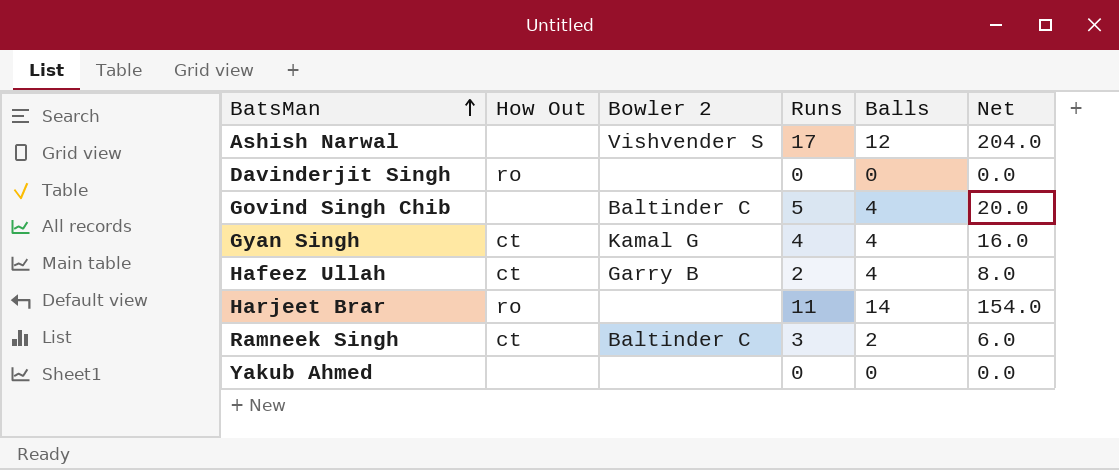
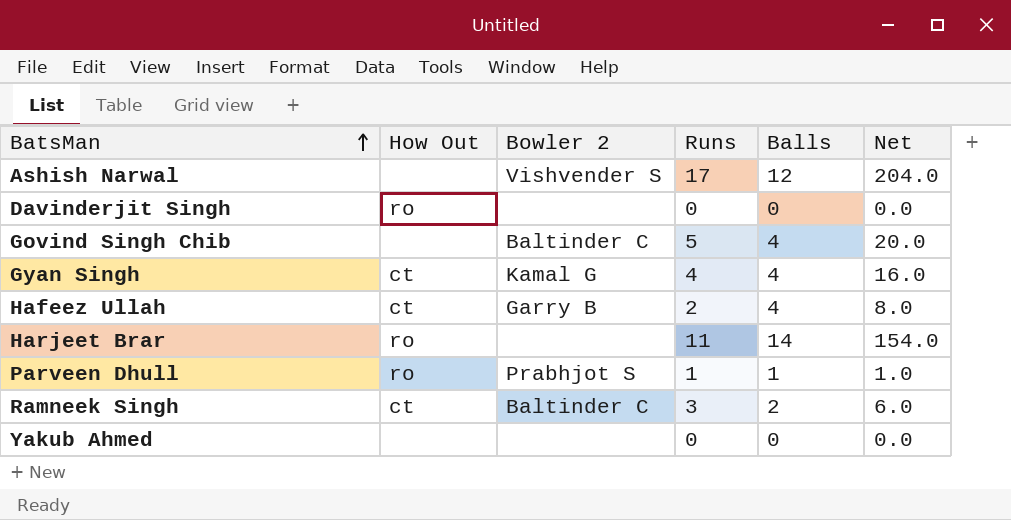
row Parveen Dhull: none -> ro | Prabhjot S | 1 | 1 | 1.0

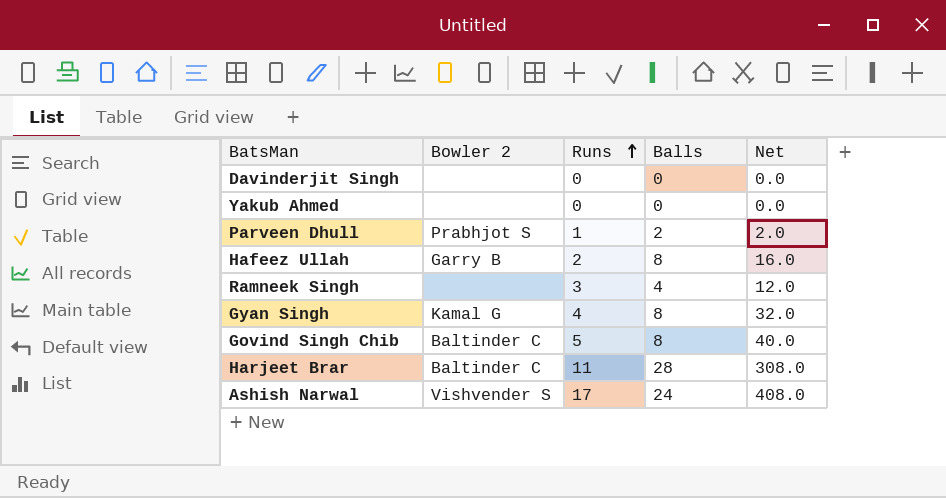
row order: BatsMan ascending -> Runs ascending
column How Out | position: 2 -> none
Parveen Dhull | Balls: 1 -> 2
Parveen Dhull | Net: 1.0 -> 2.0
Hafeez Ullah | Balls: 4 -> 8
Hafeez Ullah | Net: 8.0 -> 16.0
Ramneek Singh | Bowler 2: Baltinder C -> none
Ramneek Singh | Balls: 2 -> 4
Ramneek Singh | Net: 6.0 -> 12.0
Gyan Singh | Balls: 4 -> 8
Gyan Singh | Net: 16.0 -> 32.0
Govind Singh Chib | Balls: 4 -> 8
Govind Singh Chib | Net: 20.0 -> 40.0
Harjeet Brar | Bowler 2: none -> Baltinder C
Harjeet Brar | Balls: 14 -> 28
Harjeet Brar | Net: 154.0 -> 308.0
Ashish Narwal | Balls: 12 -> 24
Ashish Narwal | Net: 204.0 -> 408.0

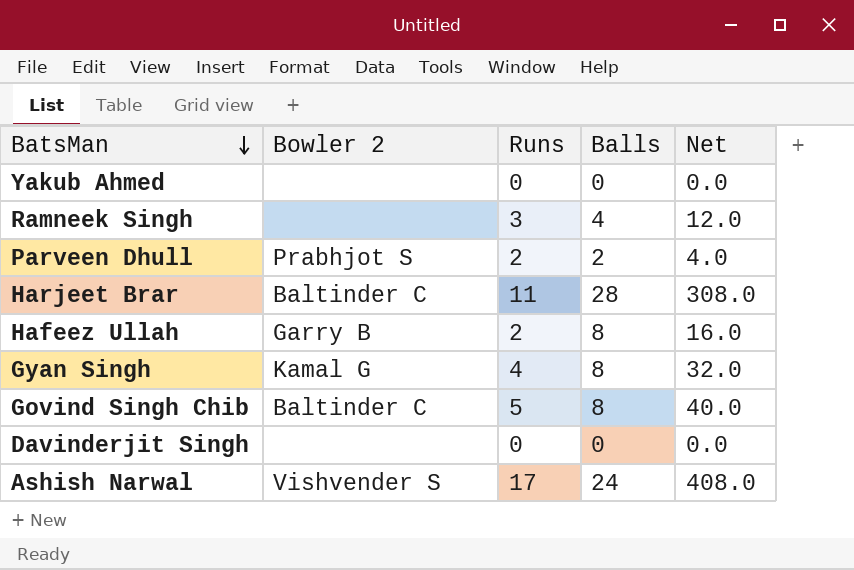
row order: Runs ascending -> BatsMan descending
Parveen Dhull | Runs: 1 -> 2
Parveen Dhull | Net: 2.0 -> 4.0

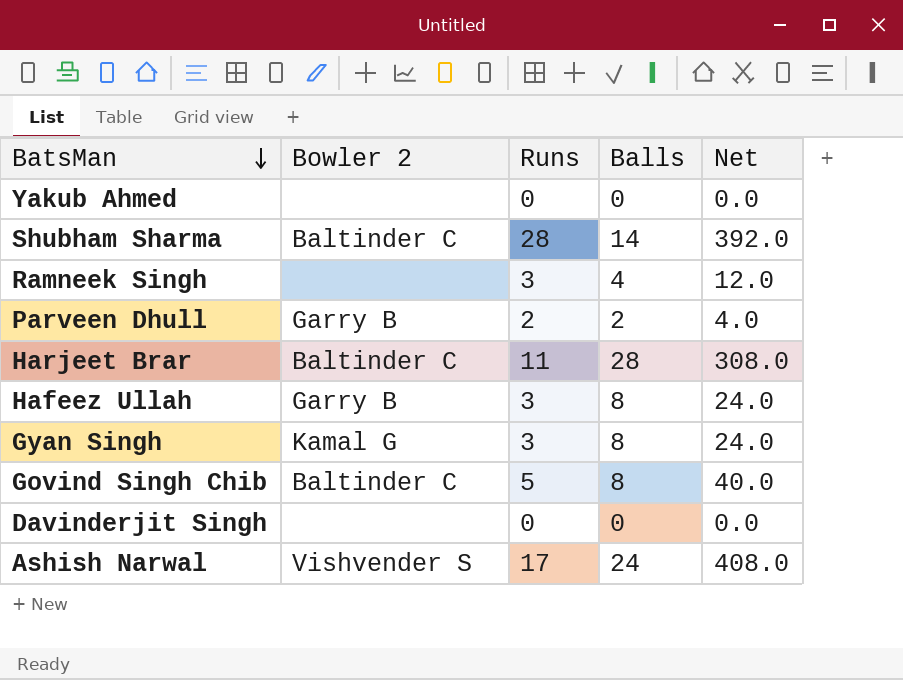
row Shubham Sharma: none -> Baltinder C | 28 | 14 | 392.0
Parveen Dhull | Bowler 2: Prabhjot S -> Garry B
Hafeez Ullah | Runs: 2 -> 3
Hafeez Ullah | Net: 16.0 -> 24.0
Gyan Singh | Runs: 4 -> 3
Gyan Singh | Net: 32.0 -> 24.0

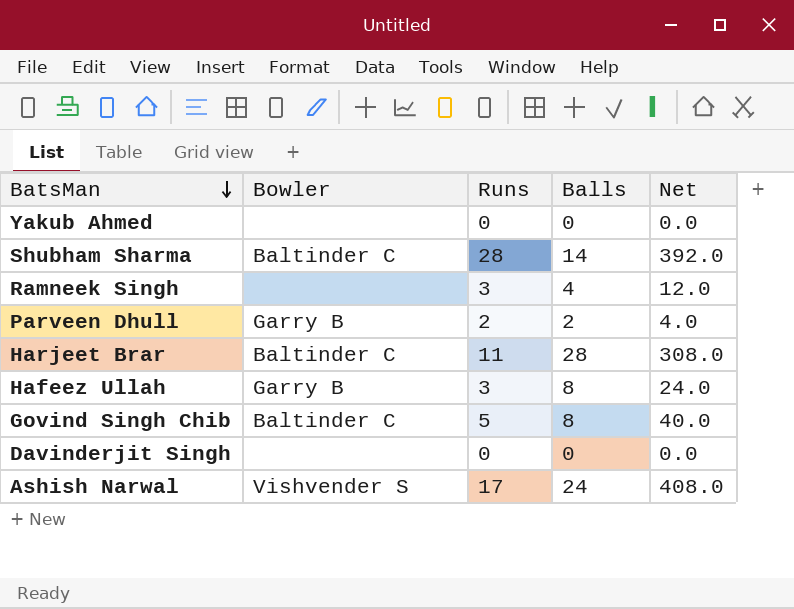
column name: Bowler 2 -> Bowler
row Gyan Singh: Kamal G | 3 | 8 | 24.0 -> none

